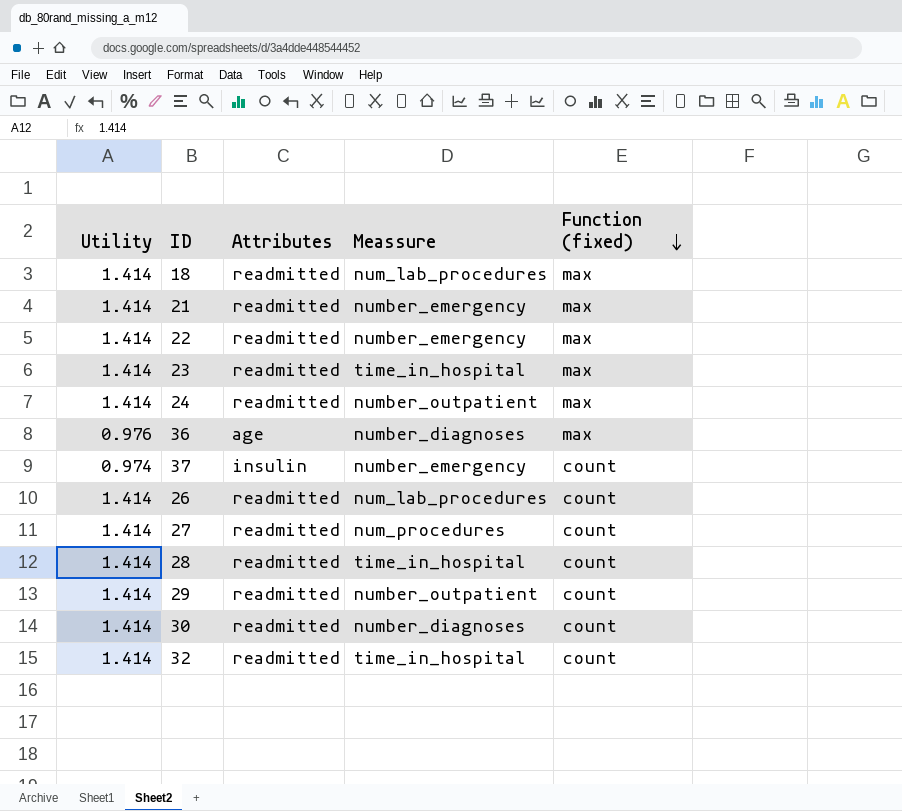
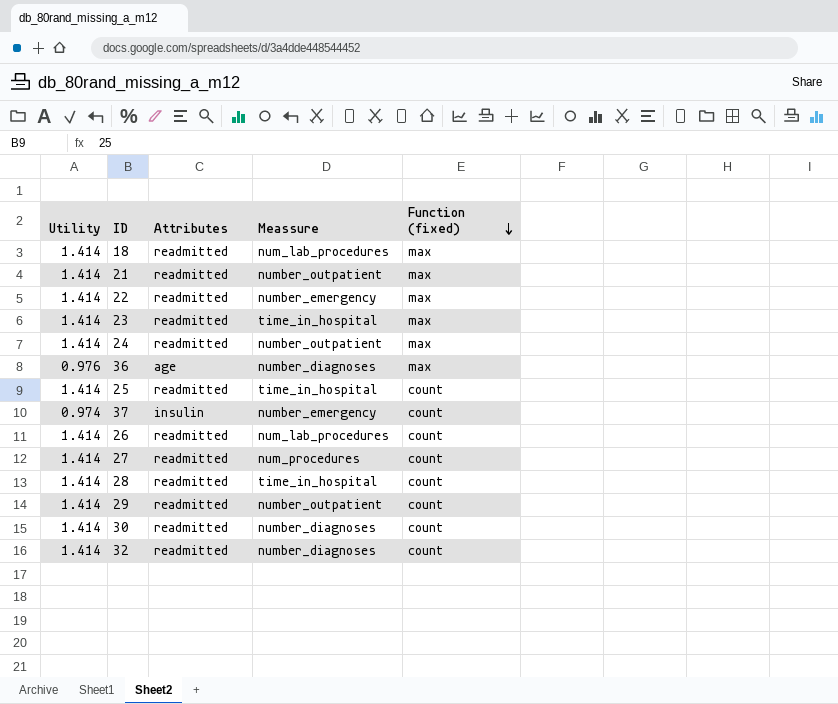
21 | Meassure: number_emergency -> number_outpatient
row 25: none -> 1.414 | readmitted | time_in_hospital | count
32 | Meassure: time_in_hospital -> number_diagnoses

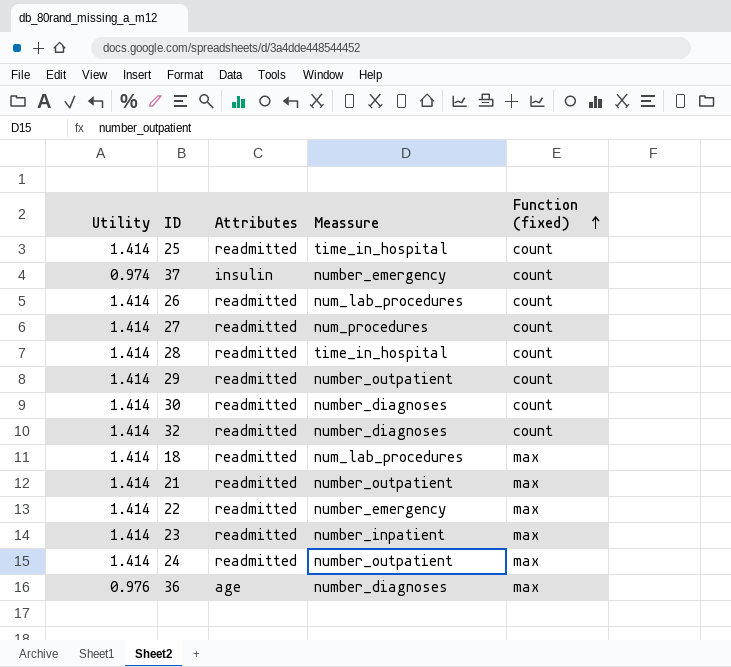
row order: Function (fixed) descending -> Function (fixed) ascending
23 | Meassure: time_in_hospital -> number_inpatient

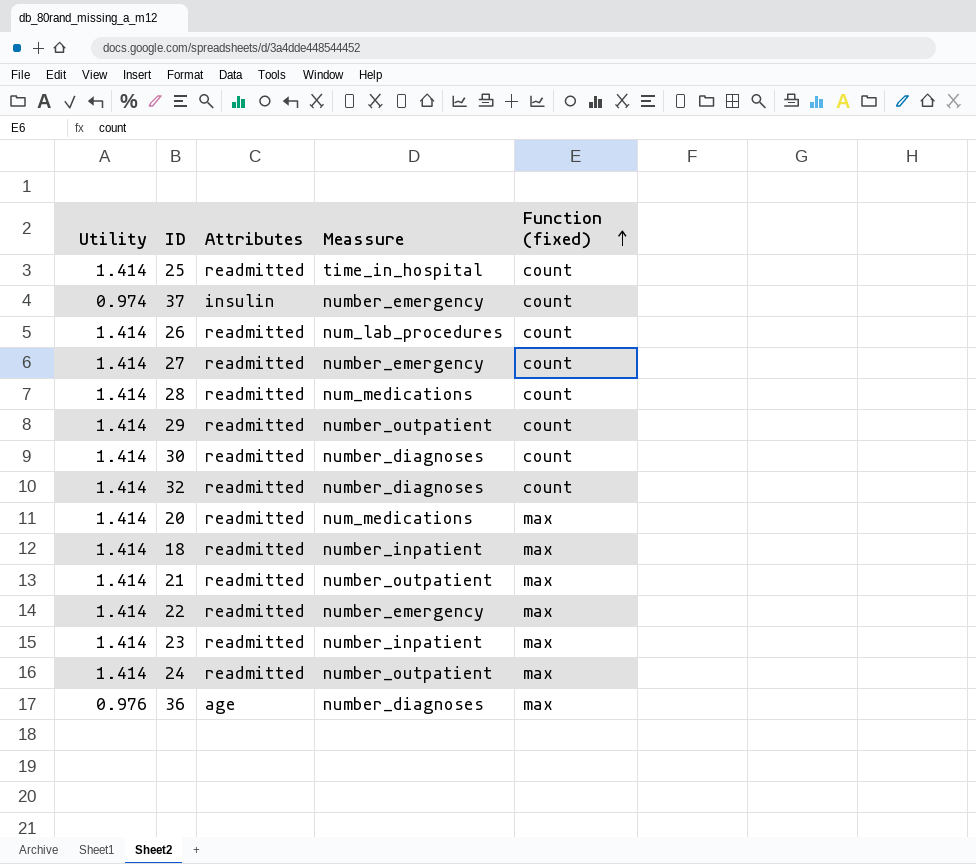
27 | Meassure: num_procedures -> number_emergency
28 | Meassure: time_in_hospital -> num_medications
row 20: none -> 1.414 | readmitted | num_medications | max
18 | Meassure: num_lab_procedures -> number_inpatient

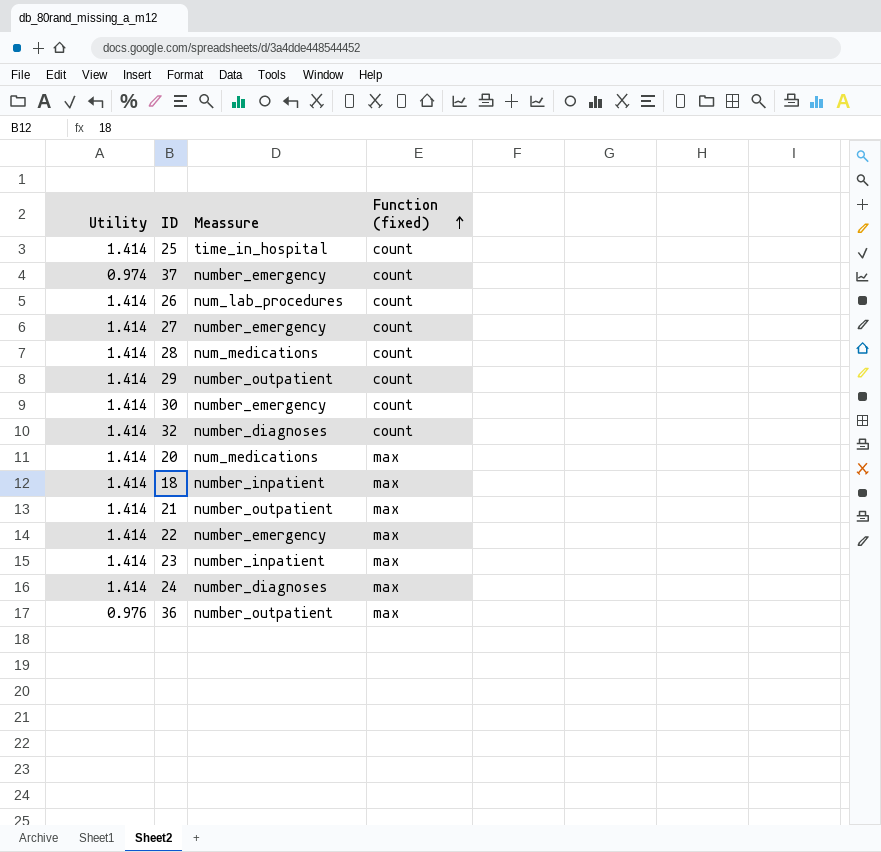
column Attributes | position: 3 -> none
30 | Meassure: number_diagnoses -> number_emergency
24 | Meassure: number_outpatient -> number_diagnoses
36 | Meassure: number_diagnoses -> number_outpatient

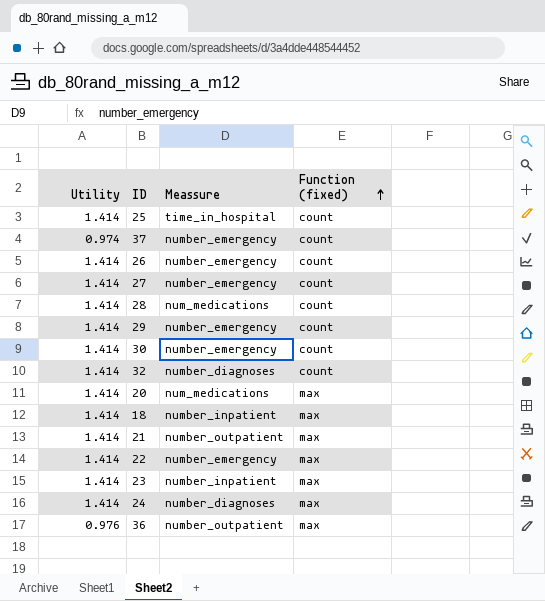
26 | Meassure: num_lab_procedures -> number_emergency
29 | Meassure: number_outpatient -> number_emergency

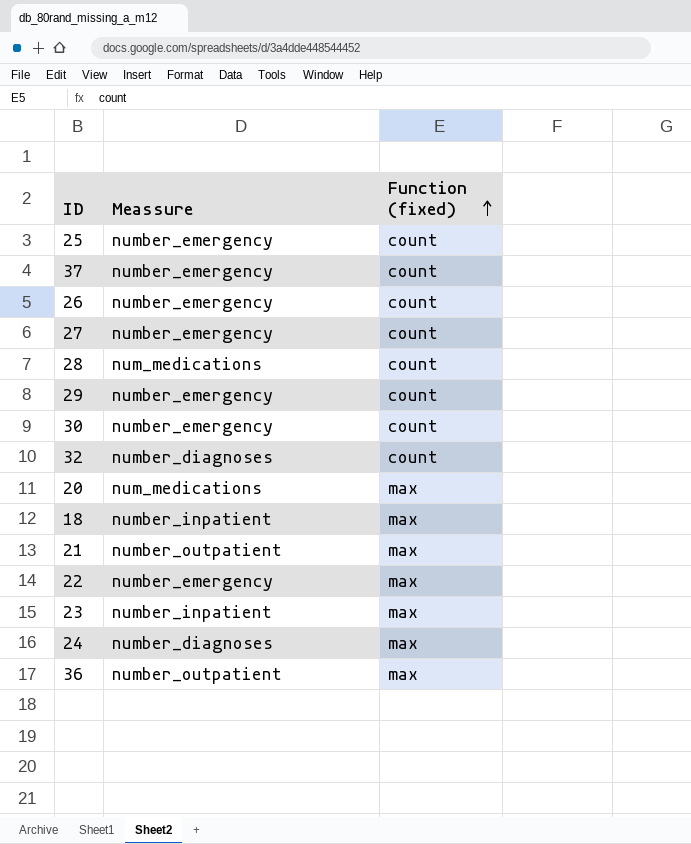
column Utility | position: 1 -> none
25 | Meassure: time_in_hospital -> number_emergency

